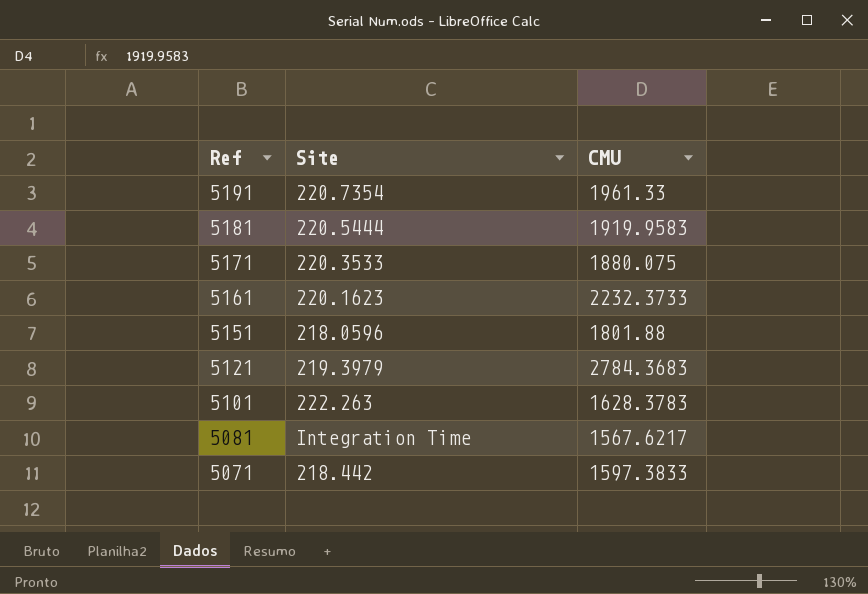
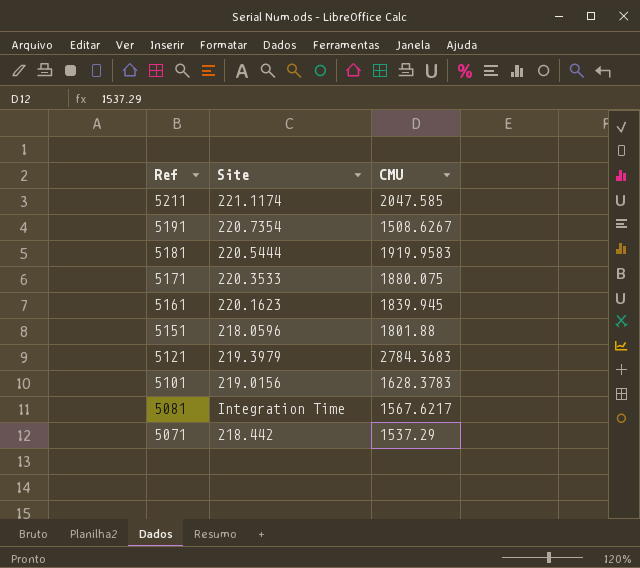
row 5211: none -> 221.1174 | 2047.585
5191 | CMU: 1961.33 -> 1508.6267
5161 | CMU: 2232.3733 -> 1839.945
5101 | Site: 222.263 -> 219.0156
5071 | CMU: 1597.3833 -> 1537.29

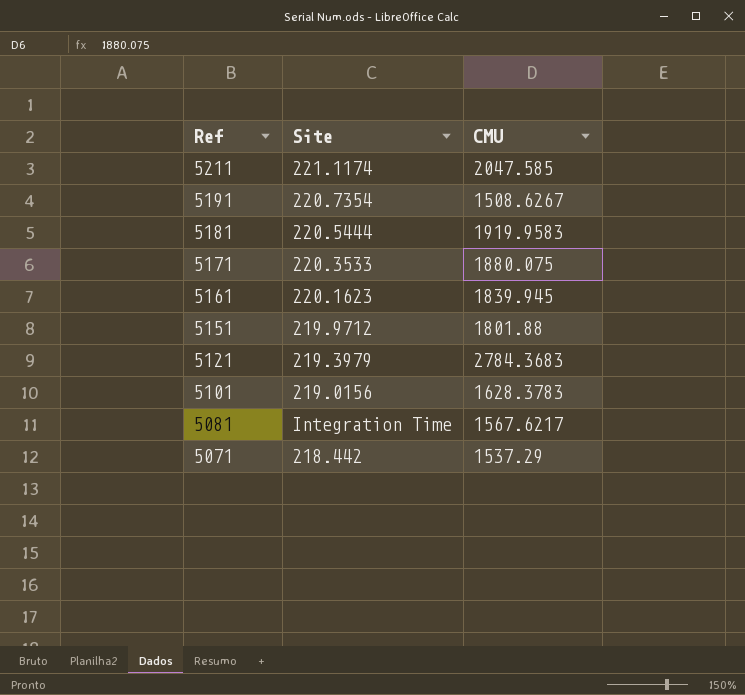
5151 | Site: 218.0596 -> 219.9712

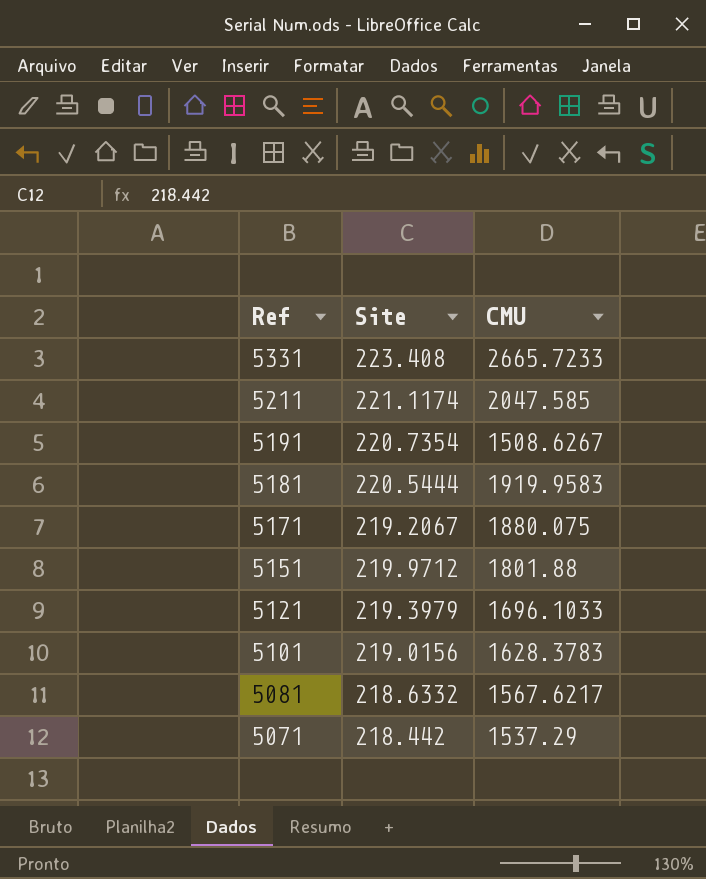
row 5161: 220.1623 | 1839.945 -> none
row 5331: none -> 223.408 | 2665.7233
5171 | Site: 220.3533 -> 219.2067
5121 | CMU: 2784.3683 -> 1696.1033
5081 | Site: Integration Time -> 218.6332

